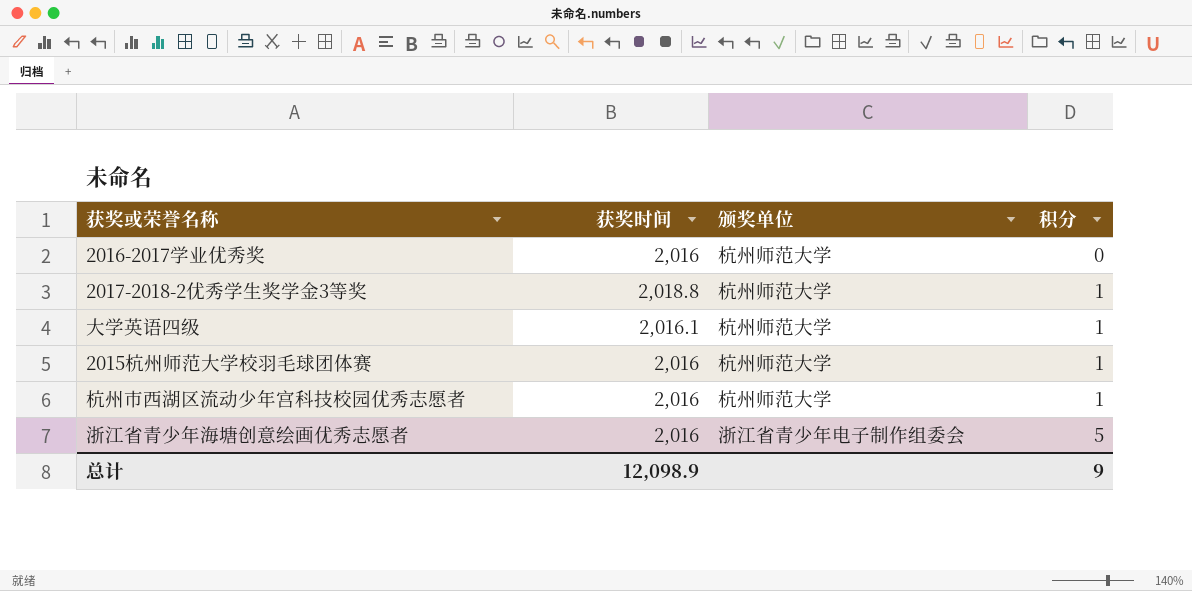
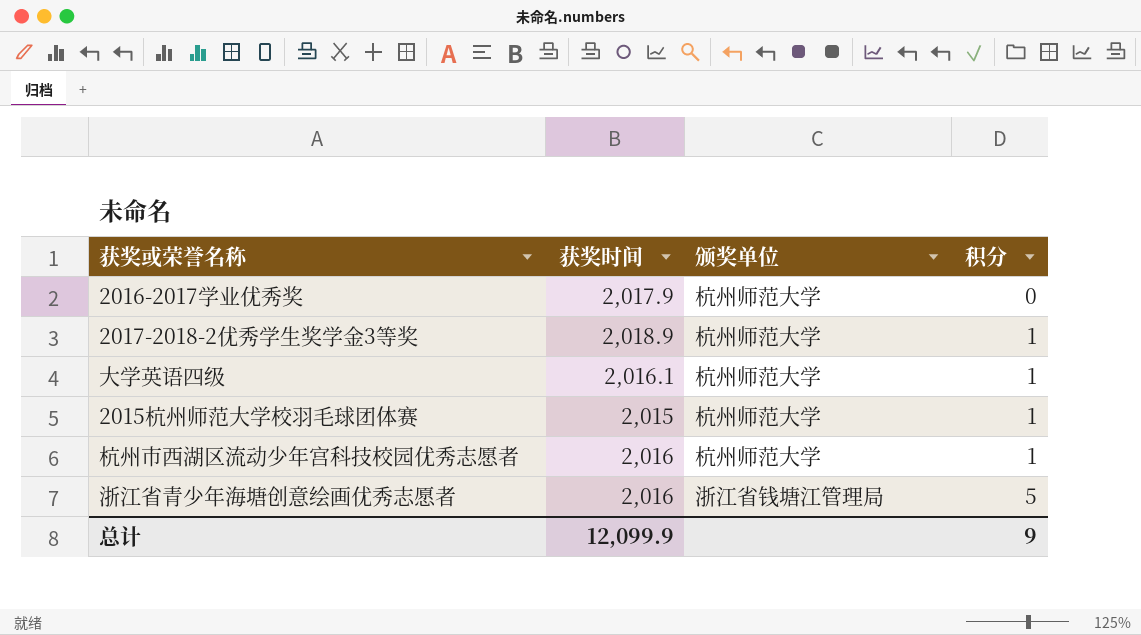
2016-2017学业优秀奖 | 获奖时间: 2,016 -> 2,017.9
2017-2018-2优秀学生奖学金3等奖 | 获奖时间: 2,018.8 -> 2,018.9
2015杭州师范大学校羽毛球团体赛 | 获奖时间: 2,016 -> 2,015
浙江省青少年海塘创意绘画优秀志愿者 | 颁奖单位: 浙江省青少年电子制作组委会 -> 浙江省钱塘江管理局
总计 | 获奖时间: 12,098.9 -> 12,099.9

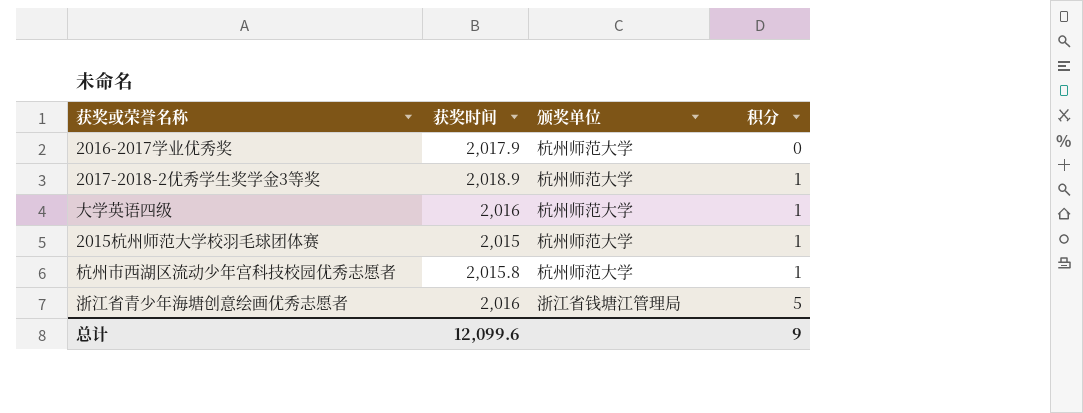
大学英语四级 | 获奖时间: 2,016.1 -> 2,016
杭州市西湖区流动少年宫科技校园优秀志愿者 | 获奖时间: 2,016 -> 2,015.8
总计 | 获奖时间: 12,099.9 -> 12,099.6

